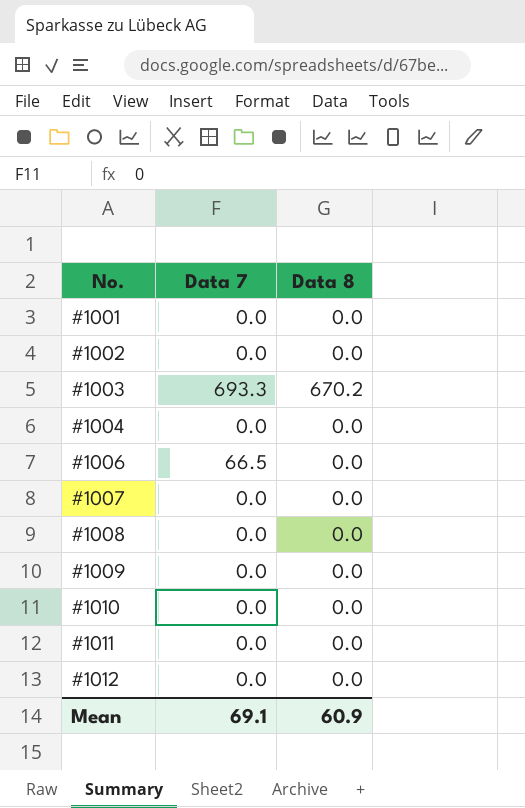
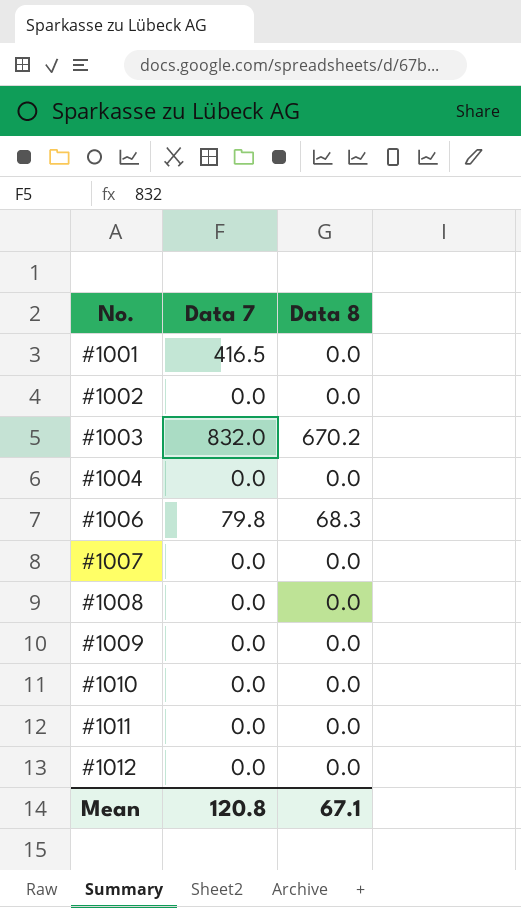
#1001 | Data 7: 0.0 -> 416.5
#1003 | Data 7: 693.3 -> 832.0
#1006 | Data 7: 66.5 -> 79.8
#1006 | Data 8: 0.0 -> 68.3
Mean | Data 7: 69.1 -> 120.8
Mean | Data 8: 60.9 -> 67.1

